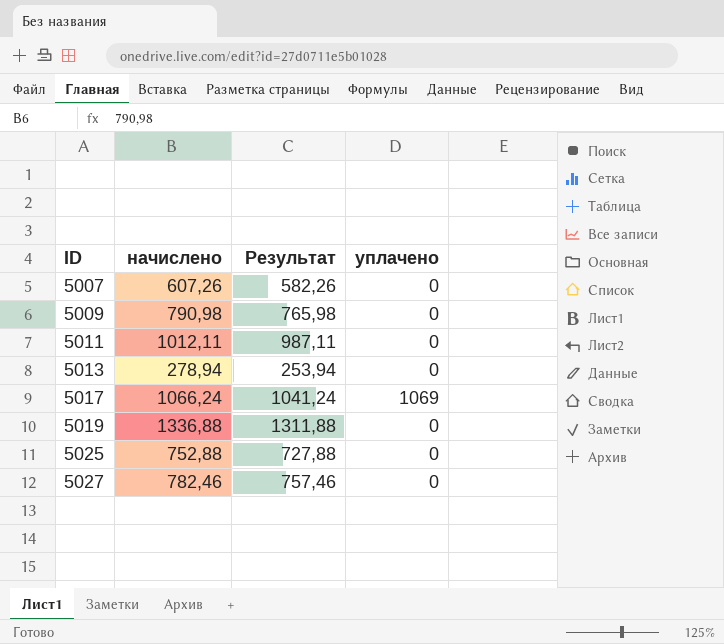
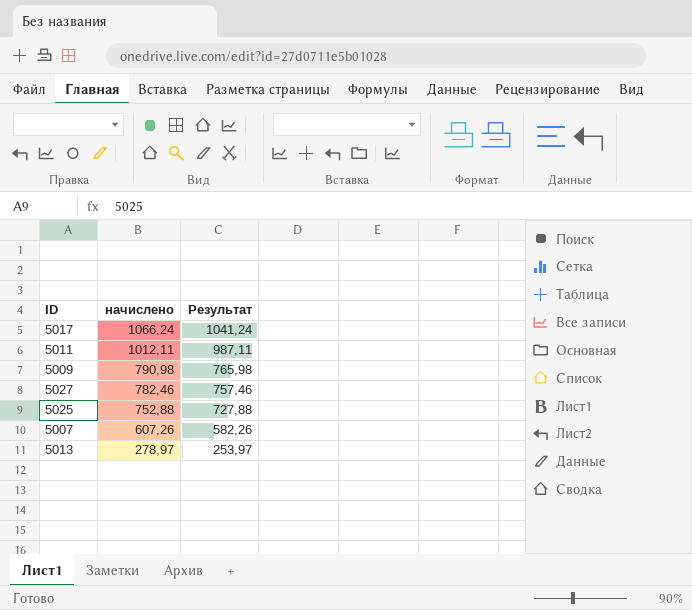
row order: ID ascending -> начислено descending
column уплачено | position: 4 -> none
row 5019: 1336,88 | 1311,88 | 0 -> none
5013 | начислено: 278,94 -> 278,97
5013 | Результат: 253,94 -> 253,97

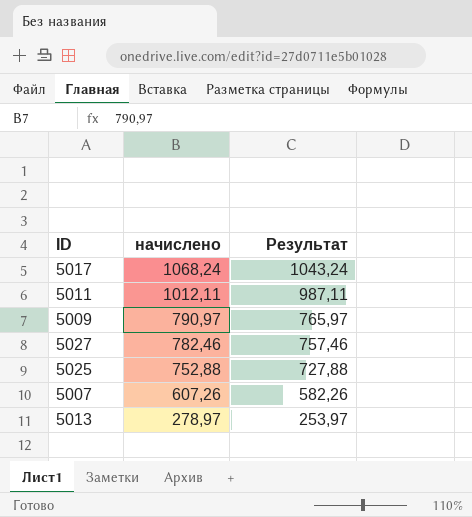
5017 | начислено: 1066,24 -> 1068,24
5017 | Результат: 1041,24 -> 1043,24
5009 | начислено: 790,98 -> 790,97
5009 | Результат: 765,98 -> 765,97

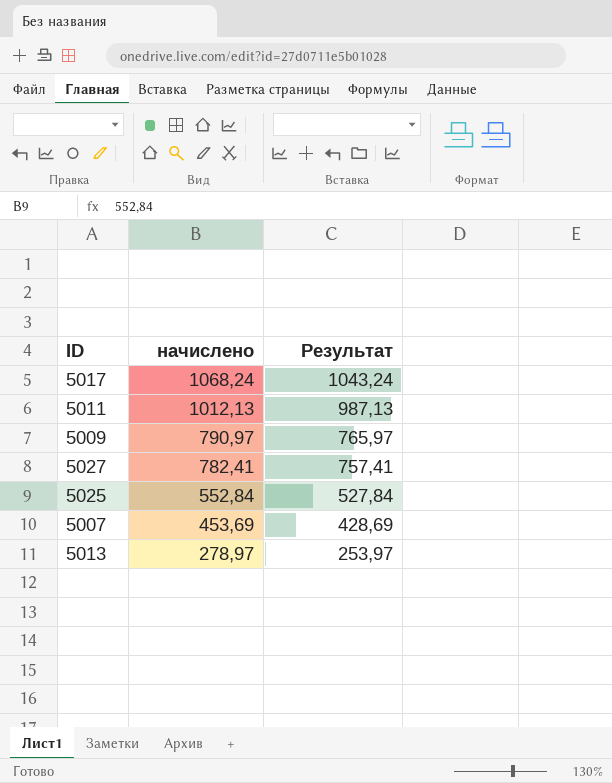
5011 | начислено: 1012,11 -> 1012,13
5011 | Результат: 987,11 -> 987,13
5027 | начислено: 782,46 -> 782,41
5027 | Результат: 757,46 -> 757,41
5025 | начислено: 752,88 -> 552,84
5025 | Результат: 727,88 -> 527,84
5007 | начислено: 607,26 -> 453,69
5007 | Результат: 582,26 -> 428,69

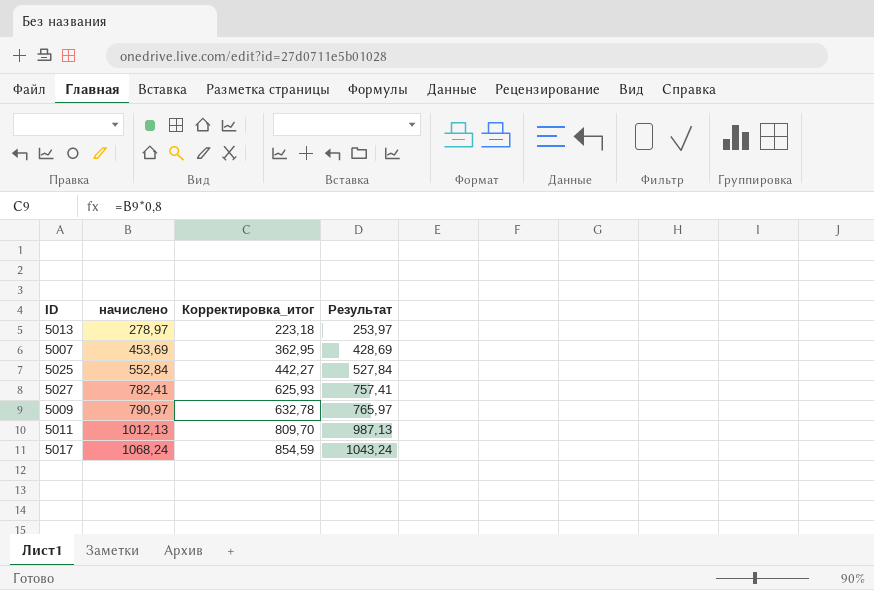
row order: начислено descending -> начислено ascending
column Корректировка_итог | formula: none -> [начислено] * 0,8

